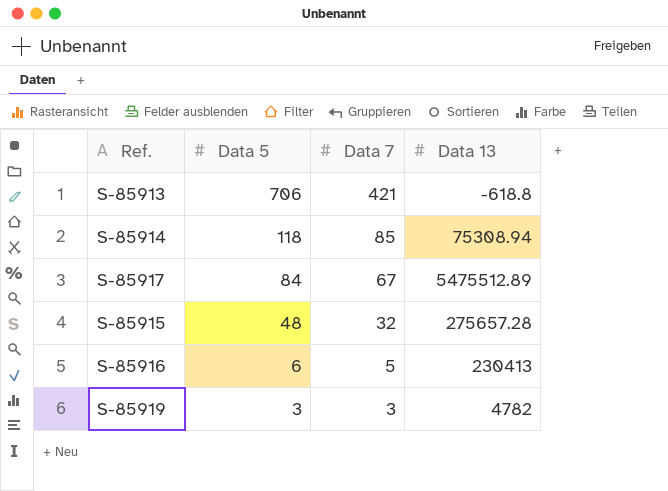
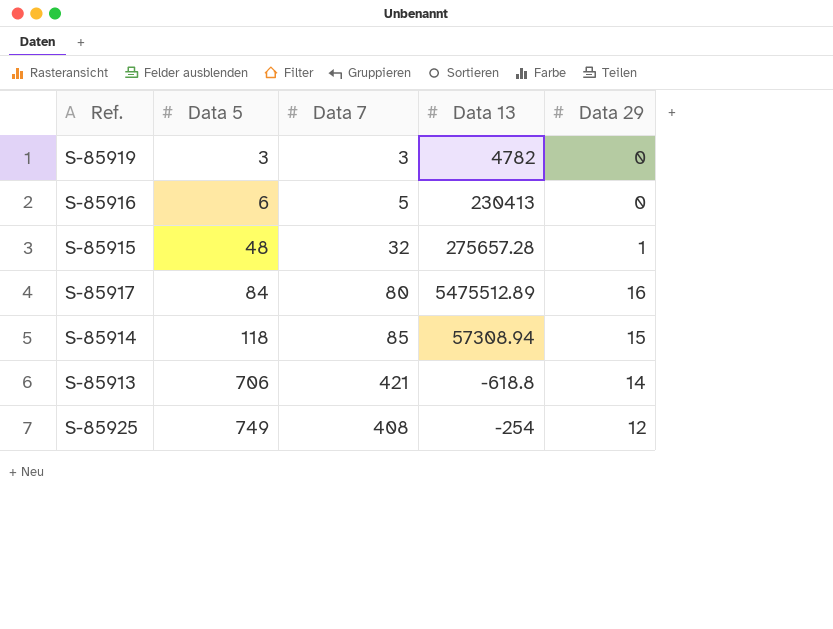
row order: Data 5 descending -> Data 5 ascending
column Data 29 | position: none -> 5
S-85917 | Data 7: 67 -> 80
S-85914 | Data 13: 75308.94 -> 57308.94
row S-85925: none -> 749 | 408 | -254 | 12

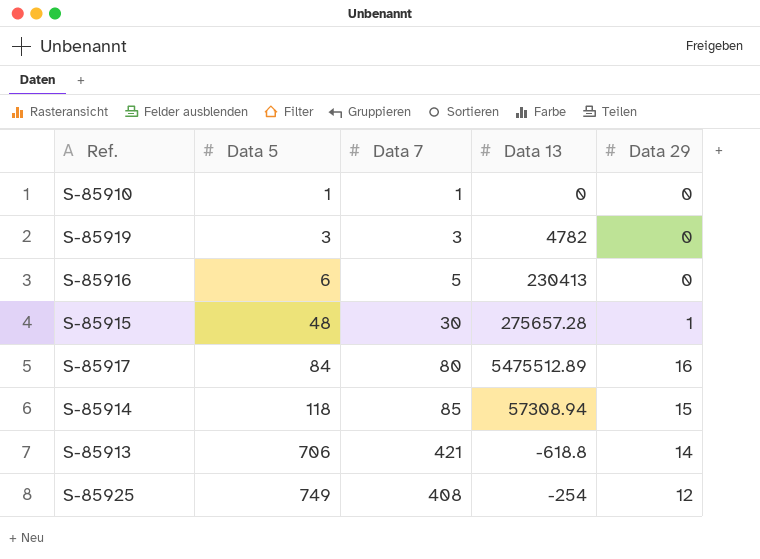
row S-85910: none -> 1 | 1 | 0 | 0
S-85915 | Data 7: 32 -> 30

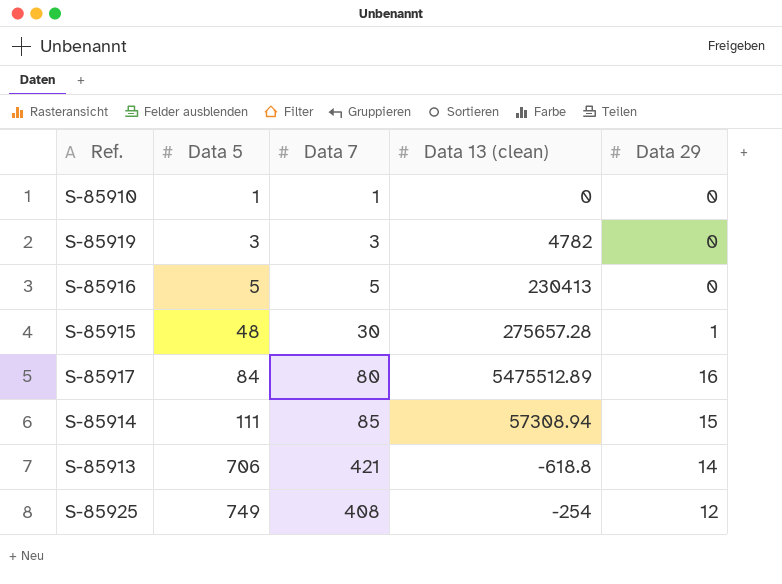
column name: Data 13 -> Data 13 (clean)
S-85916 | Data 5: 6 -> 5
S-85914 | Data 5: 118 -> 111

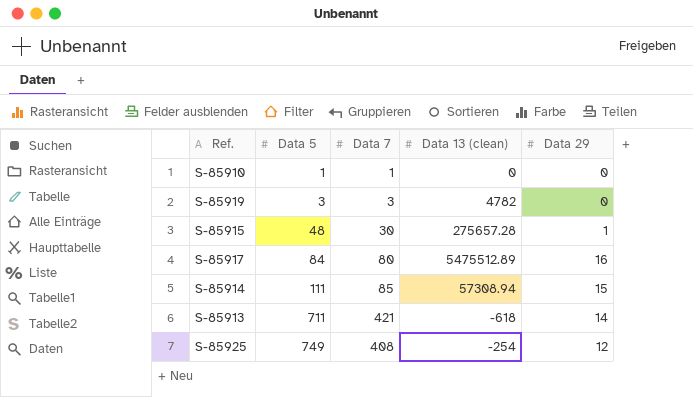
row S-85916: 5 | 5 | 230413 | 0 -> none
S-85913 | Data 5: 706 -> 711
S-85913 | Data 13 (clean): -618.8 -> -618

